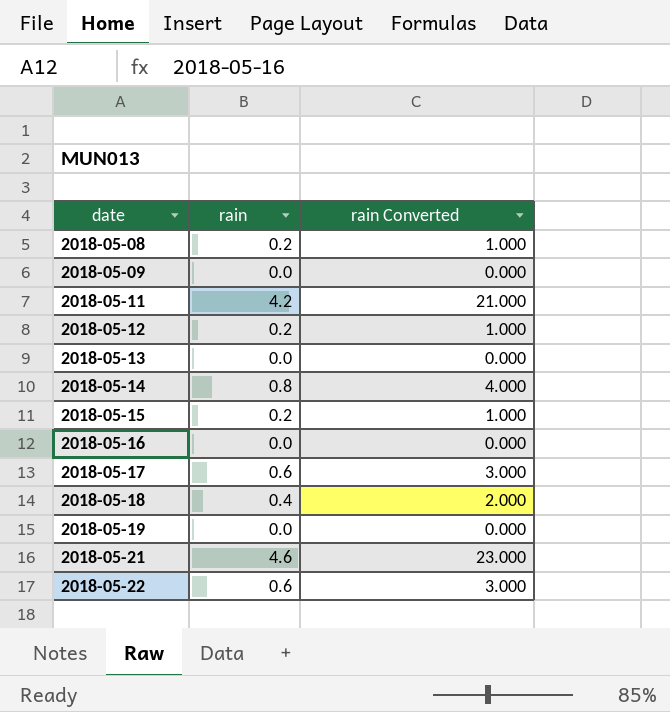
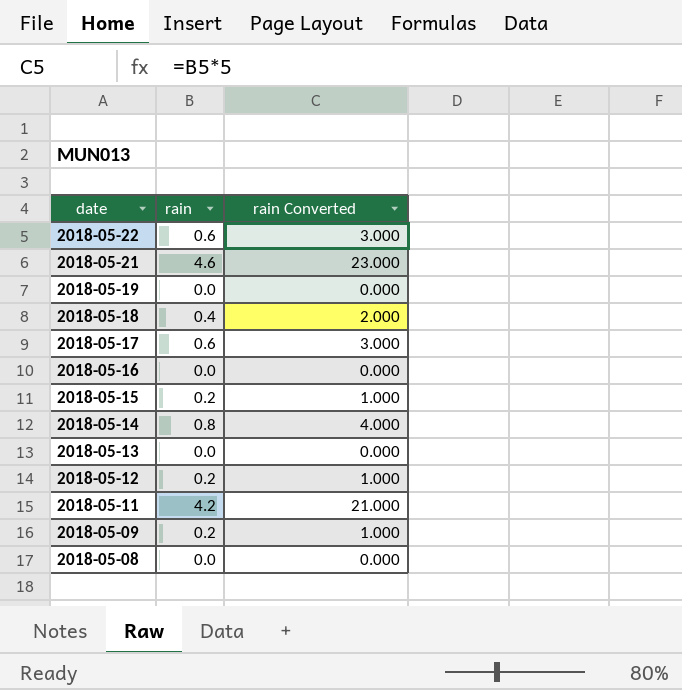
row order: date ascending -> date descending
2018-05-09 | rain: 0.0 -> 0.2
2018-05-09 | rain Converted: 0.000 -> 1.000
2018-05-08 | rain: 0.2 -> 0.0
2018-05-08 | rain Converted: 1.000 -> 0.000

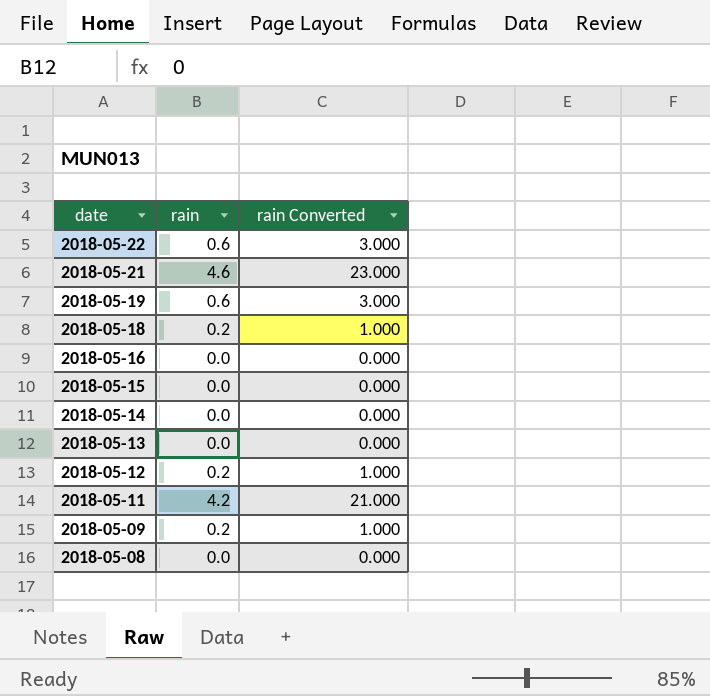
row 2018-05-17: 0.6 | 3.000 -> none
2018-05-19 | rain: 0.0 -> 0.6
2018-05-19 | rain Converted: 0.000 -> 3.000
2018-05-18 | rain: 0.4 -> 0.2
2018-05-18 | rain Converted: 2.000 -> 1.000
2018-05-15 | rain: 0.2 -> 0.0
2018-05-15 | rain Converted: 1.000 -> 0.000
2018-05-14 | rain: 0.8 -> 0.0
2018-05-14 | rain Converted: 4.000 -> 0.000

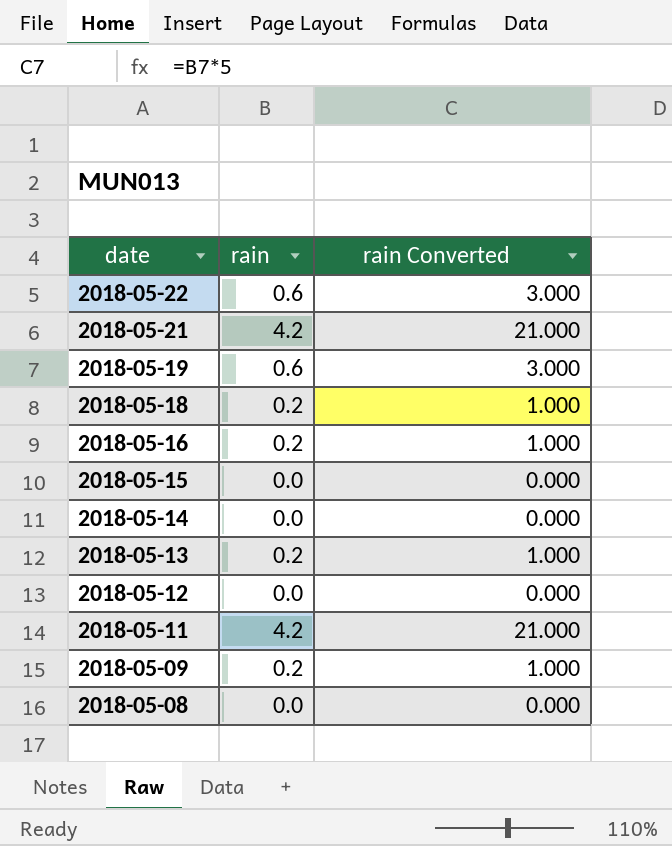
2018-05-21 | rain: 4.6 -> 4.2
2018-05-21 | rain Converted: 23.000 -> 21.000
2018-05-16 | rain: 0.0 -> 0.2
2018-05-16 | rain Converted: 0.000 -> 1.000
2018-05-13 | rain: 0.0 -> 0.2
2018-05-13 | rain Converted: 0.000 -> 1.000
2018-05-12 | rain: 0.2 -> 0.0
2018-05-12 | rain Converted: 1.000 -> 0.000

